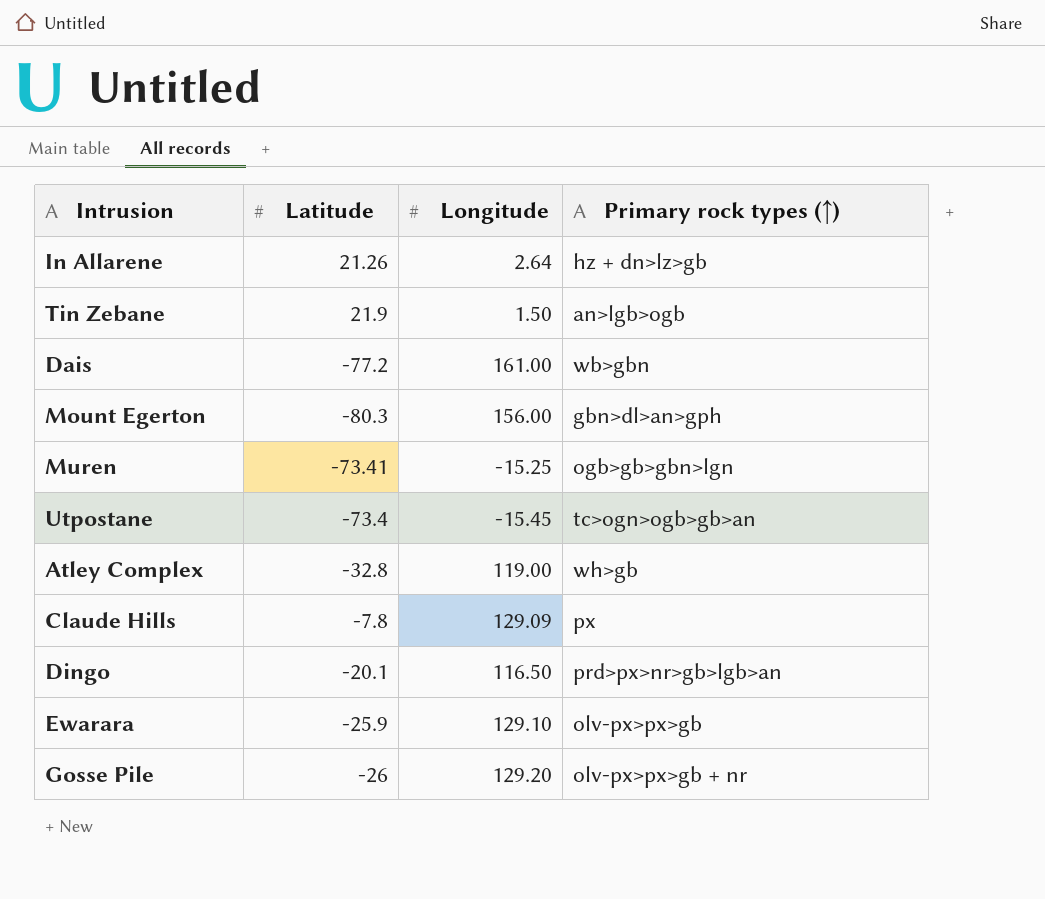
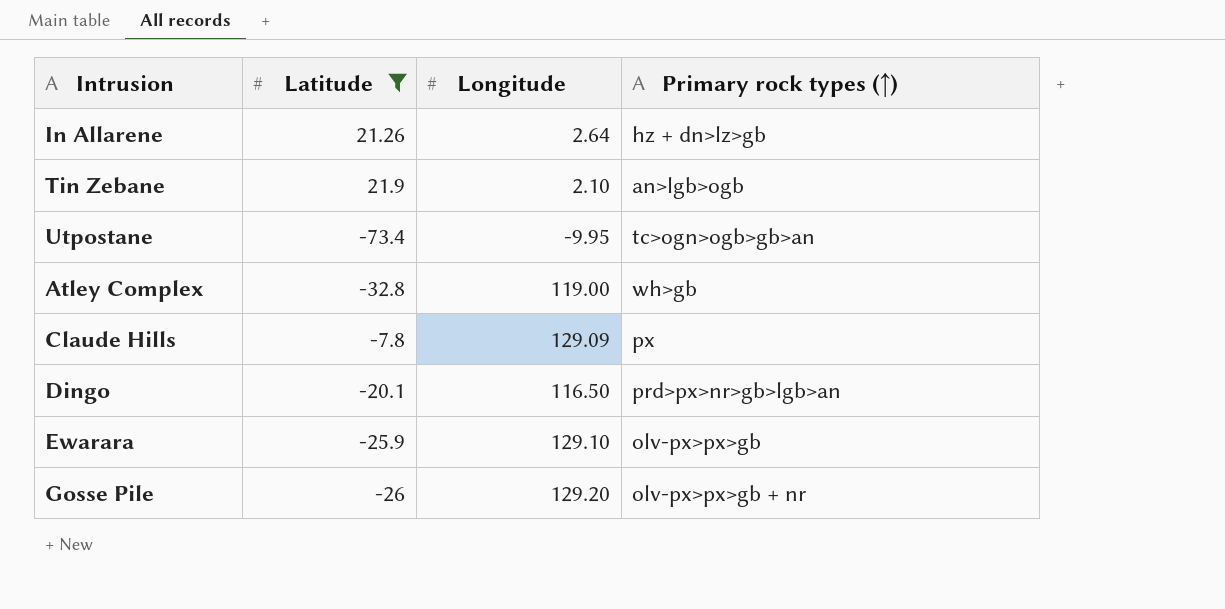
filter: none -> Latitude >= -73.4
Tin Zebane | Longitude: 1.50 -> 2.10
Utpostane | Longitude: -15.45 -> -9.95

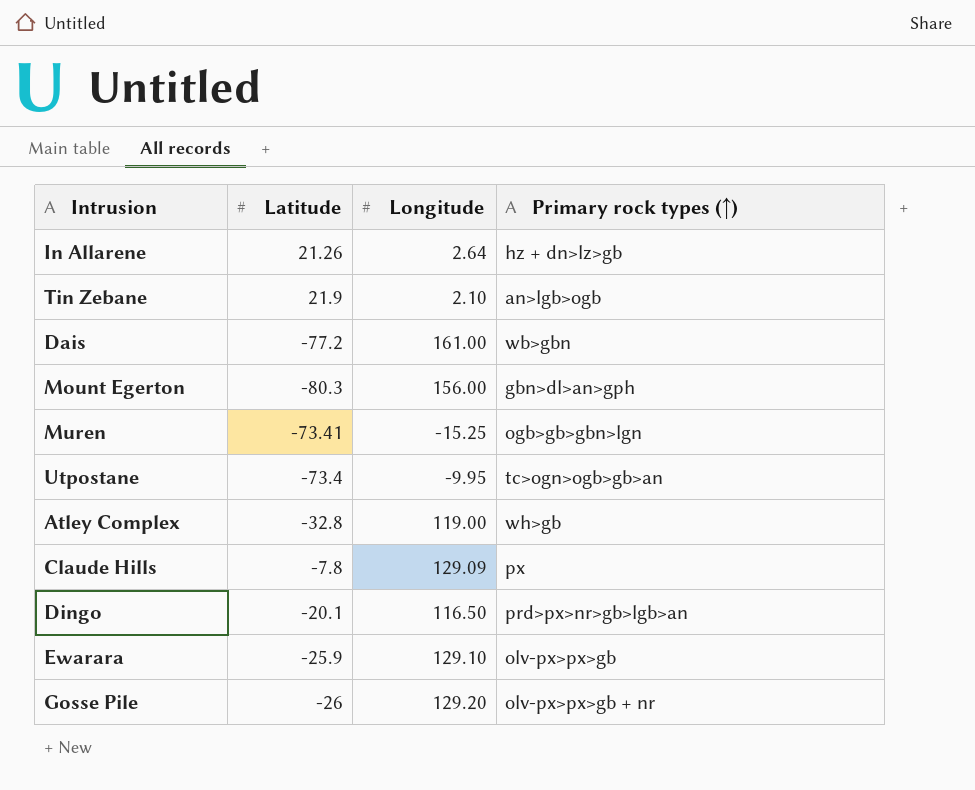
filter: Latitude >= -73.4 -> none

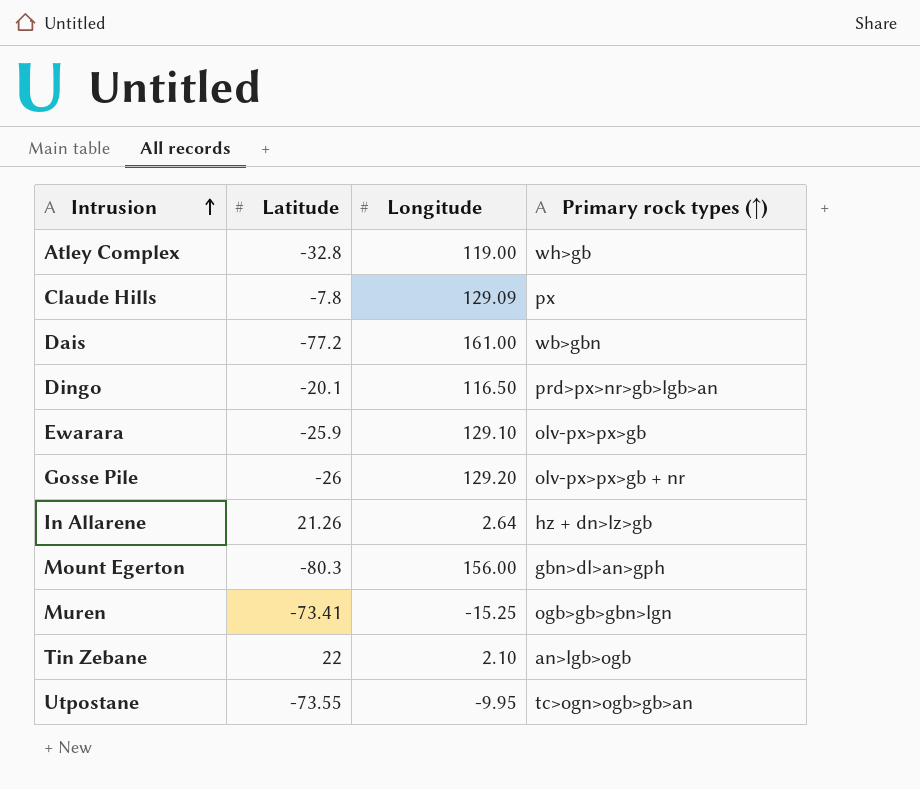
row order: none -> Intrusion ascending
Tin Zebane | Latitude: 21.9 -> 22
Utpostane | Latitude: -73.4 -> -73.55

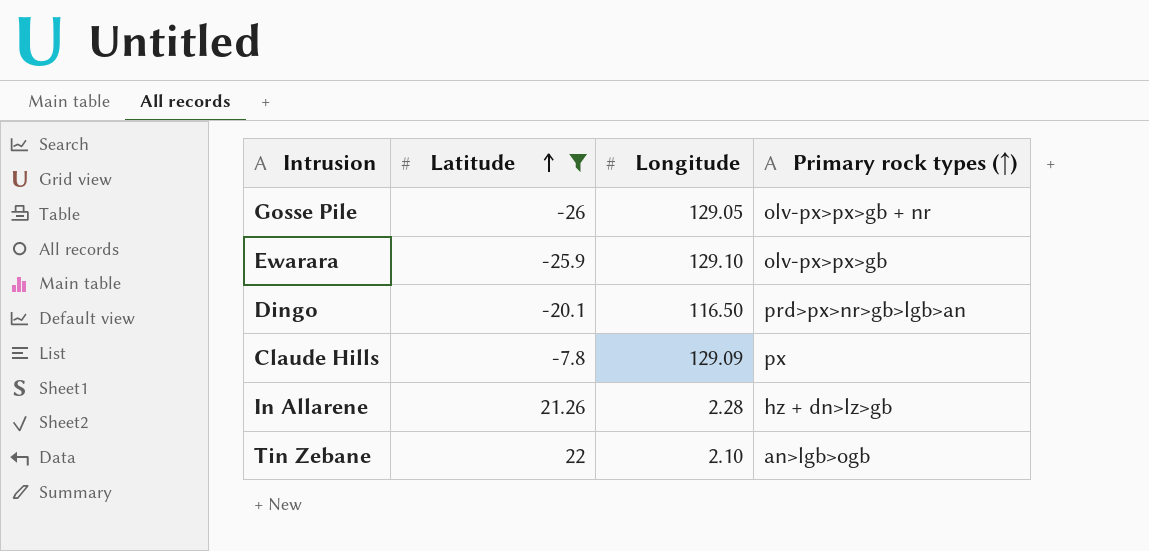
filter: none -> Latitude >= -26
row order: Intrusion ascending -> Latitude ascending
Gosse Pile | Longitude: 129.20 -> 129.05
In Allarene | Longitude: 2.64 -> 2.28

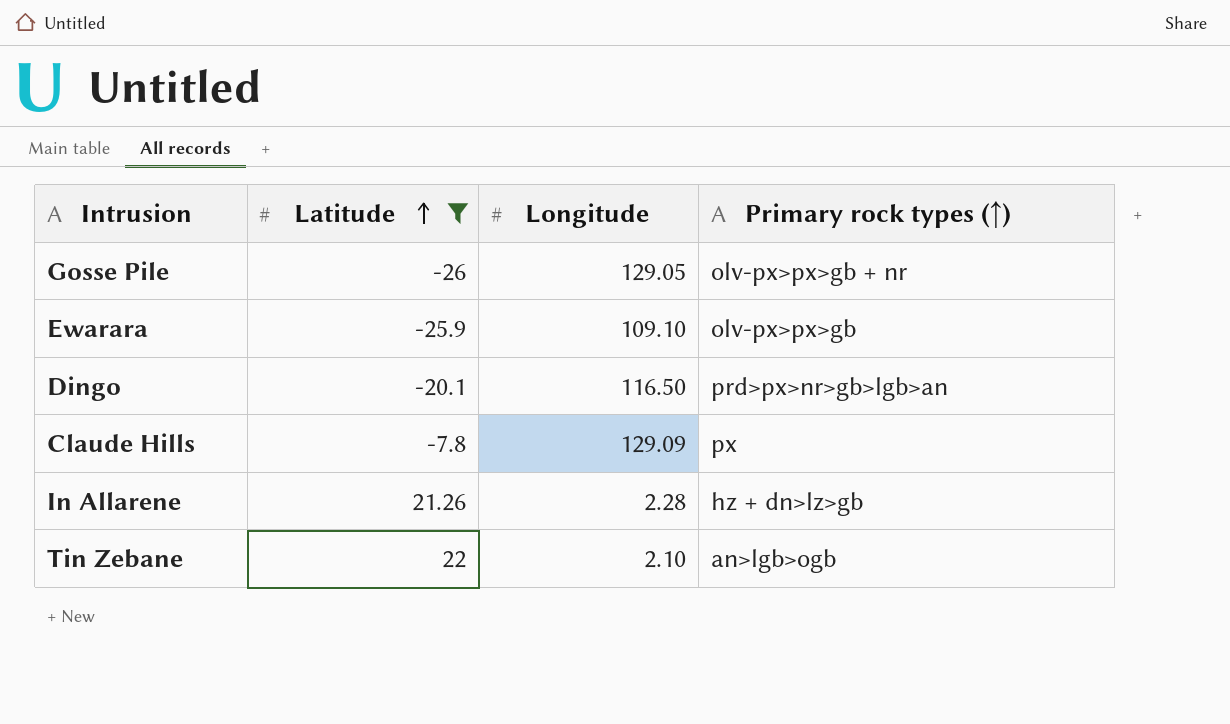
Ewarara | Longitude: 129.10 -> 109.10

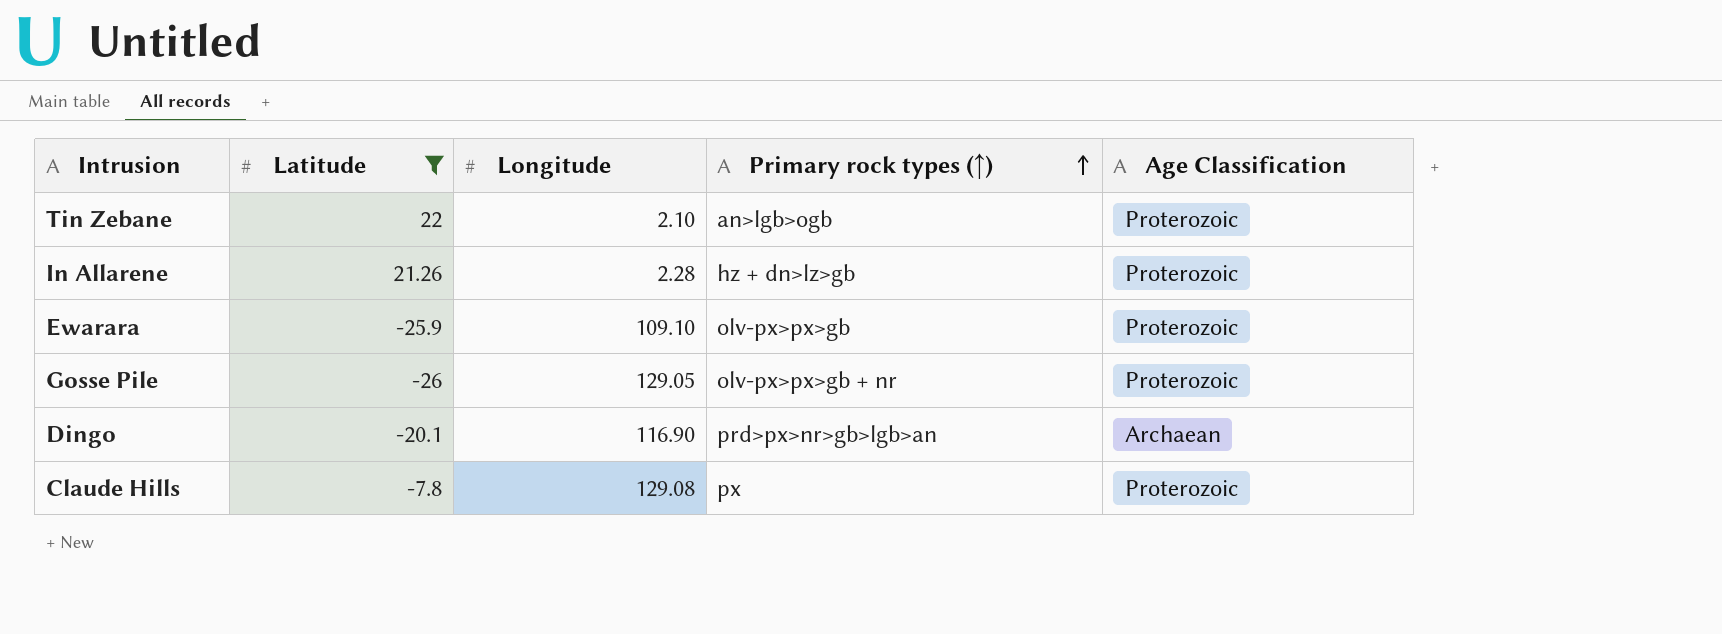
row order: Latitude ascending -> Primary rock types (↑) ascending
column Age Classification | position: none -> 5
Dingo | Longitude: 116.50 -> 116.90
Claude Hills | Longitude: 129.09 -> 129.08

